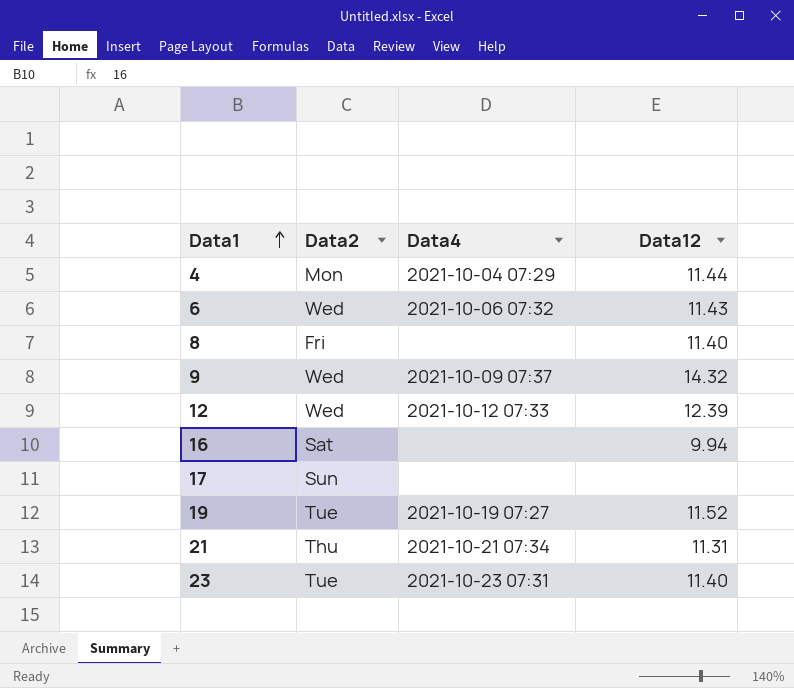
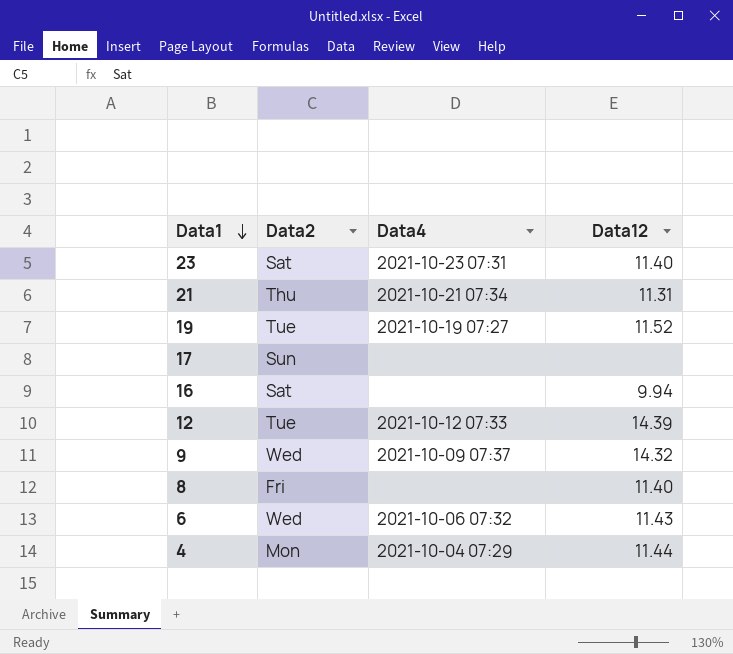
row order: Data1 ascending -> Data1 descending
23 | Data2: Tue -> Sat
12 | Data2: Wed -> Tue
12 | Data12: 12.39 -> 14.39

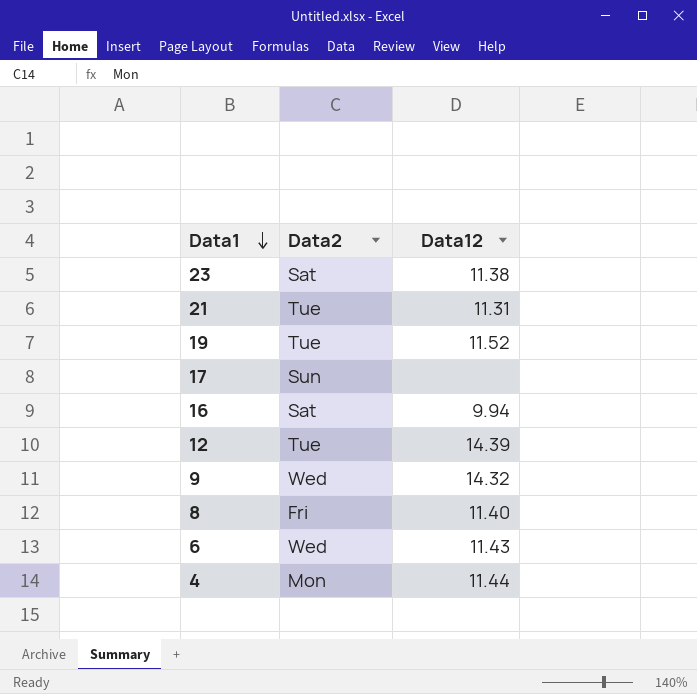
column Data4 | position: 3 -> none
23 | Data12: 11.40 -> 11.38
21 | Data2: Thu -> Tue

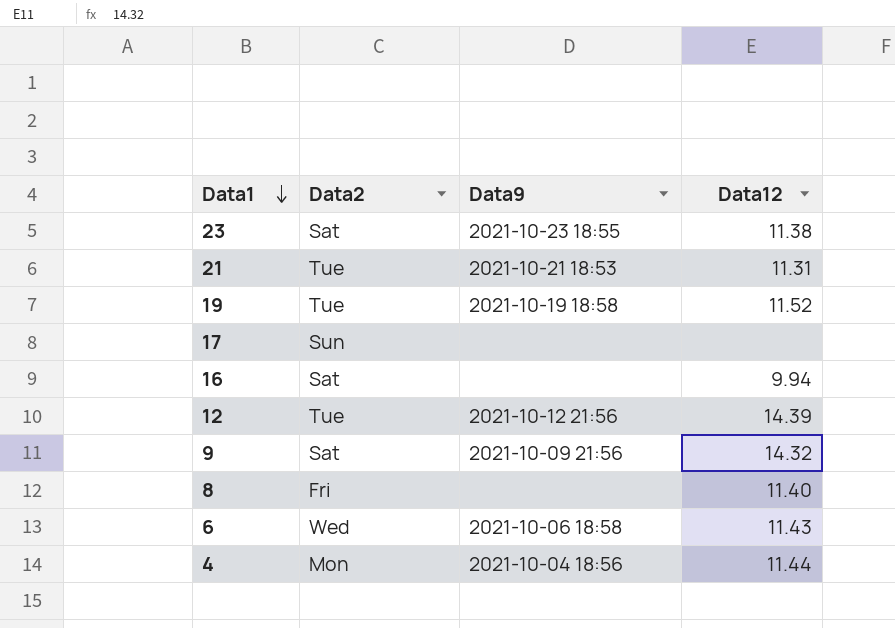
column Data9 | position: none -> 3
9 | Data2: Wed -> Sat

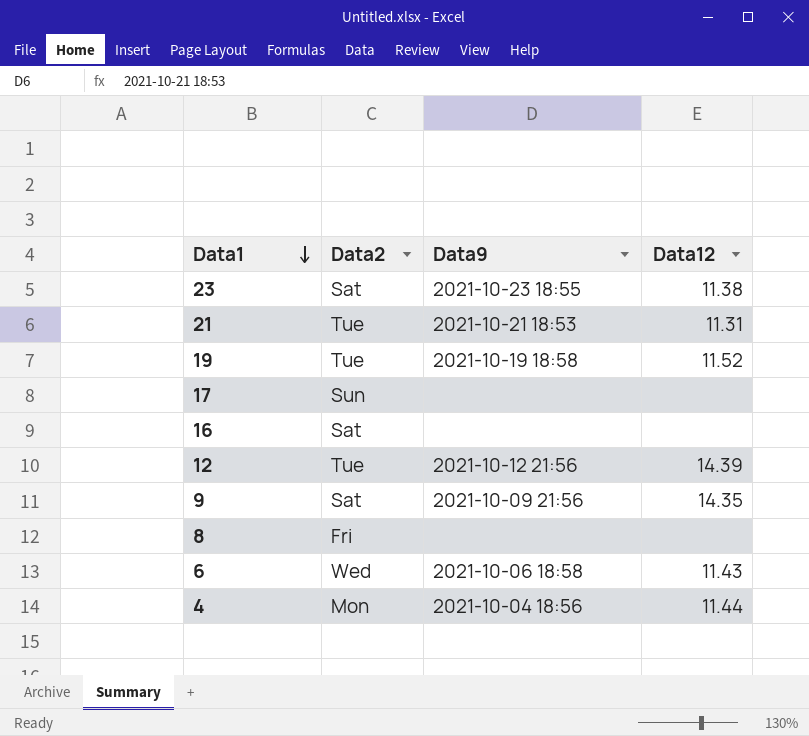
16 | Data12: 9.94 -> none
9 | Data12: 14.32 -> 14.35
8 | Data12: 11.40 -> none

